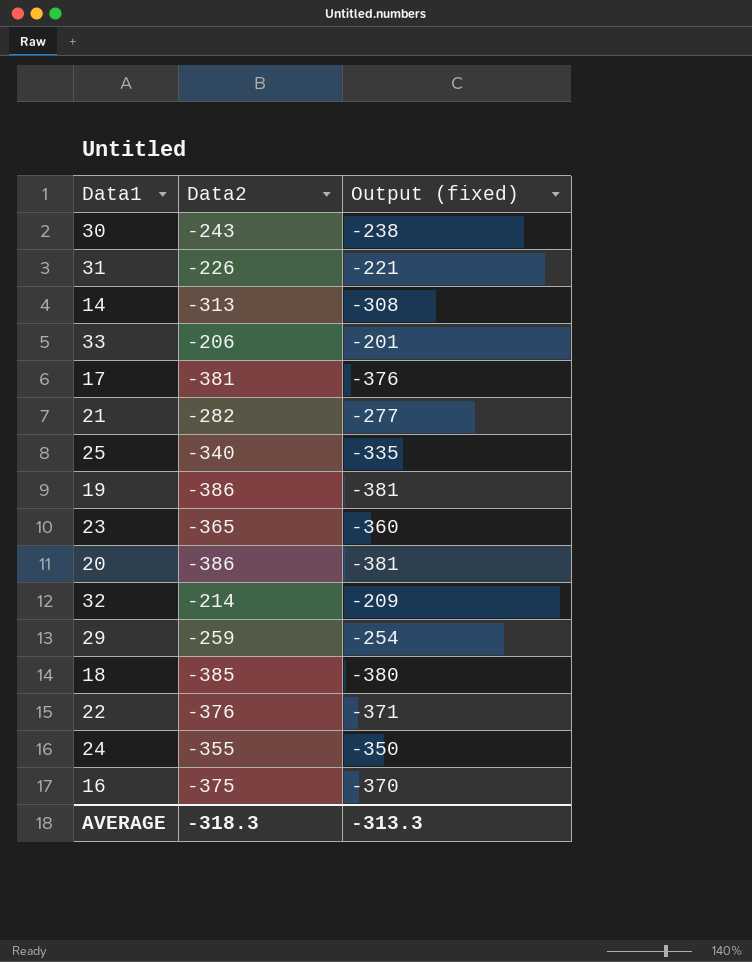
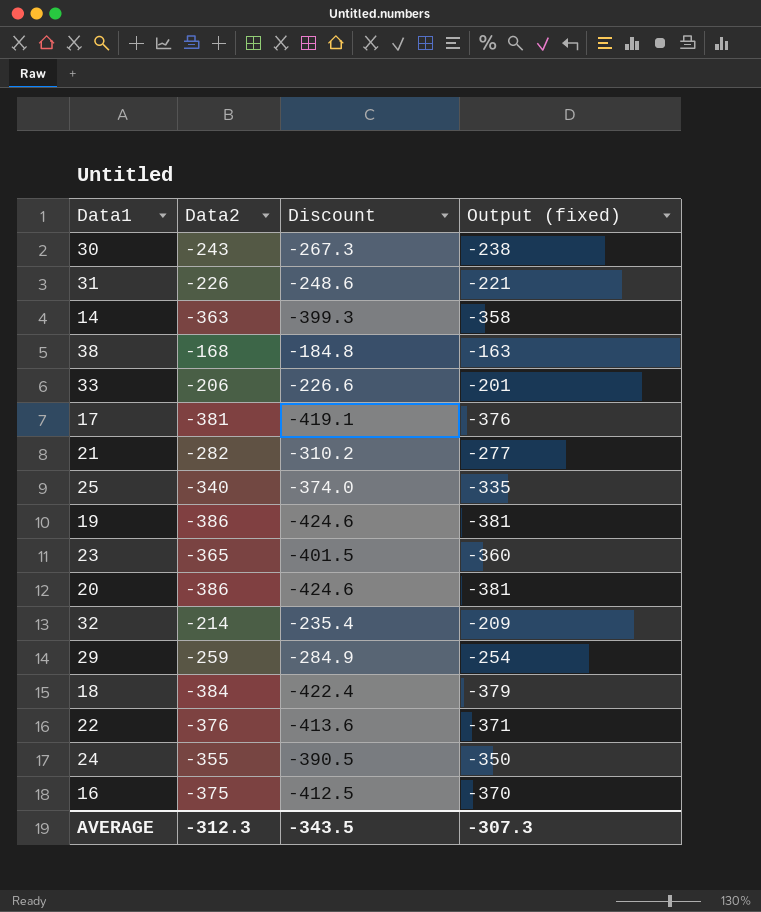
column Discount | formula: none -> [Data2] * 1.1
14 | Data2: -313 -> -363
14 | Output (fixed): -308 -> -358
row 38: none -> -168 | -184.8 | -163
18 | Data2: -385 -> -384
18 | Output (fixed): -380 -> -379
AVERAGE | Data2: -318.3 -> -312.3
AVERAGE | Output (fixed): -313.3 -> -307.3

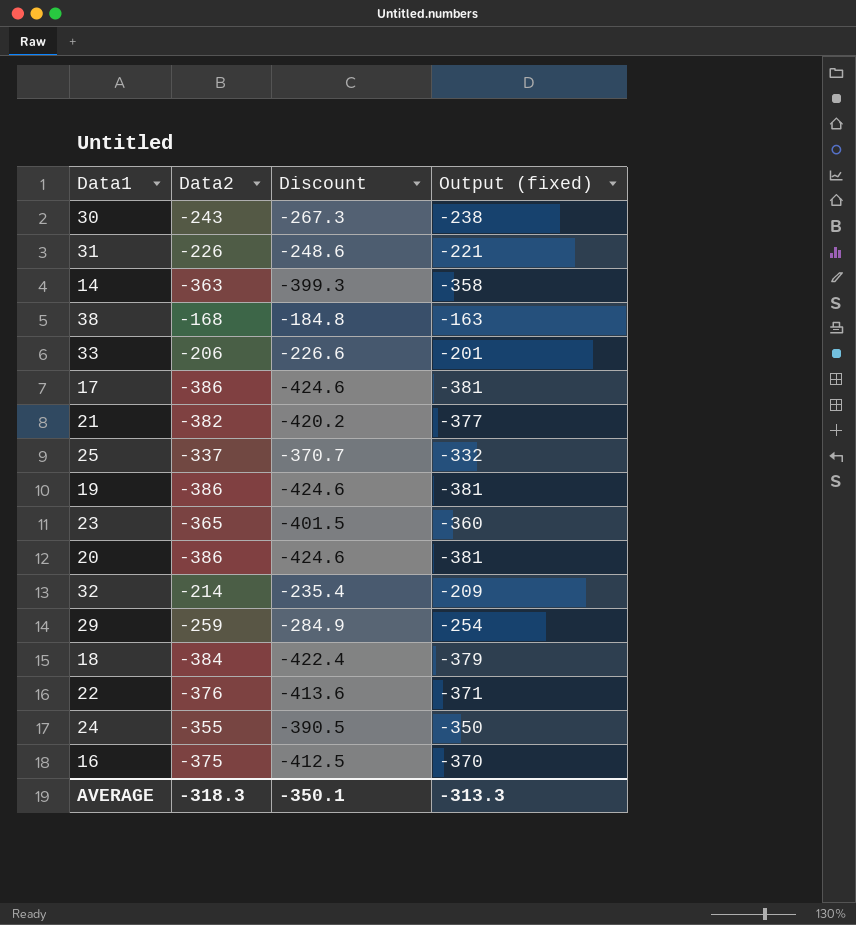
17 | Data2: -381 -> -386
17 | Discount: -419.1 -> -424.6
17 | Output (fixed): -376 -> -381
21 | Data2: -282 -> -382
21 | Discount: -310.2 -> -420.2
21 | Output (fixed): -277 -> -377
25 | Data2: -340 -> -337
25 | Discount: -374.0 -> -370.7
25 | Output (fixed): -335 -> -332
AVERAGE | Data2: -312.3 -> -318.3
AVERAGE | Discount: -343.5 -> -350.1
AVERAGE | Output (fixed): -307.3 -> -313.3

